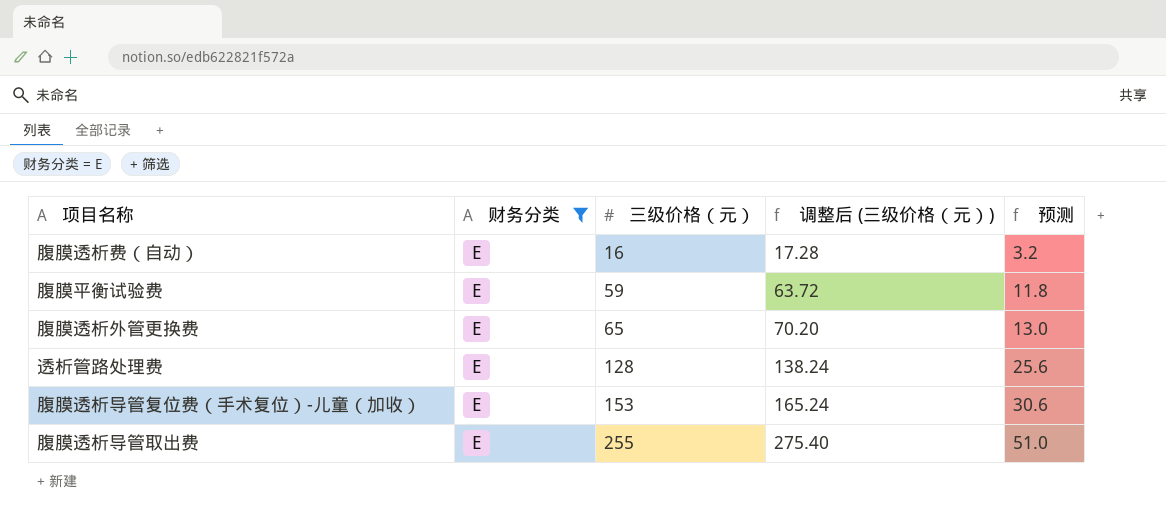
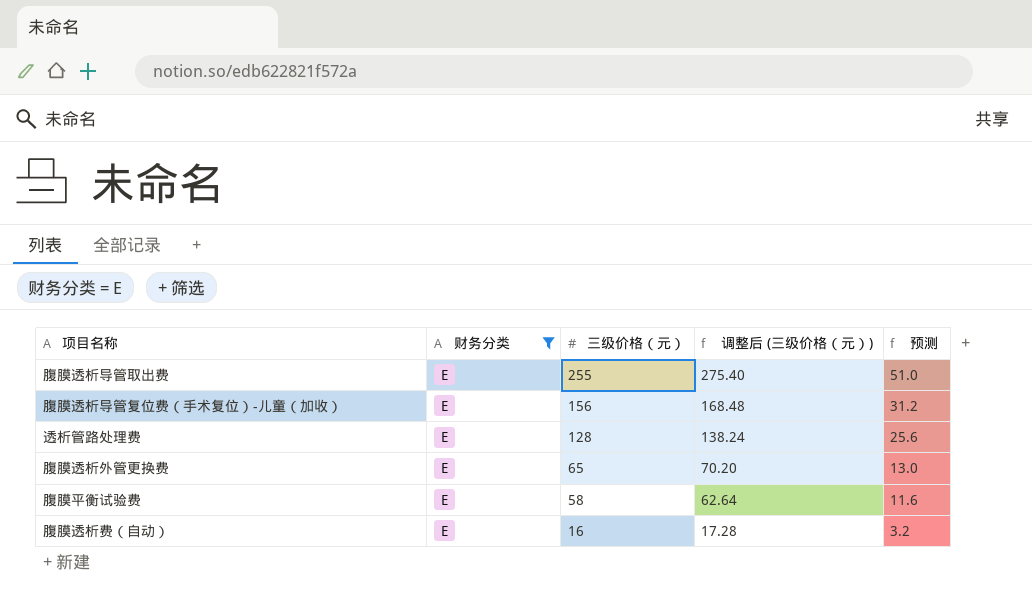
row order: 三级价格（元） ascending -> 三级价格（元） descending
腹膜透析导管复位费（手术复位）-儿童（加收） | 三级价格（元）: 153 -> 156
腹膜透析导管复位费（手术复位）-儿童（加收） | 调整后 (三级价格（元）): 165.24 -> 168.48
腹膜透析导管复位费（手术复位）-儿童（加收） | 预测: 30.6 -> 31.2
腹膜平衡试验费 | 三级价格（元）: 59 -> 58
腹膜平衡试验费 | 调整后 (三级价格（元）): 63.72 -> 62.64
腹膜平衡试验费 | 预测: 11.8 -> 11.6

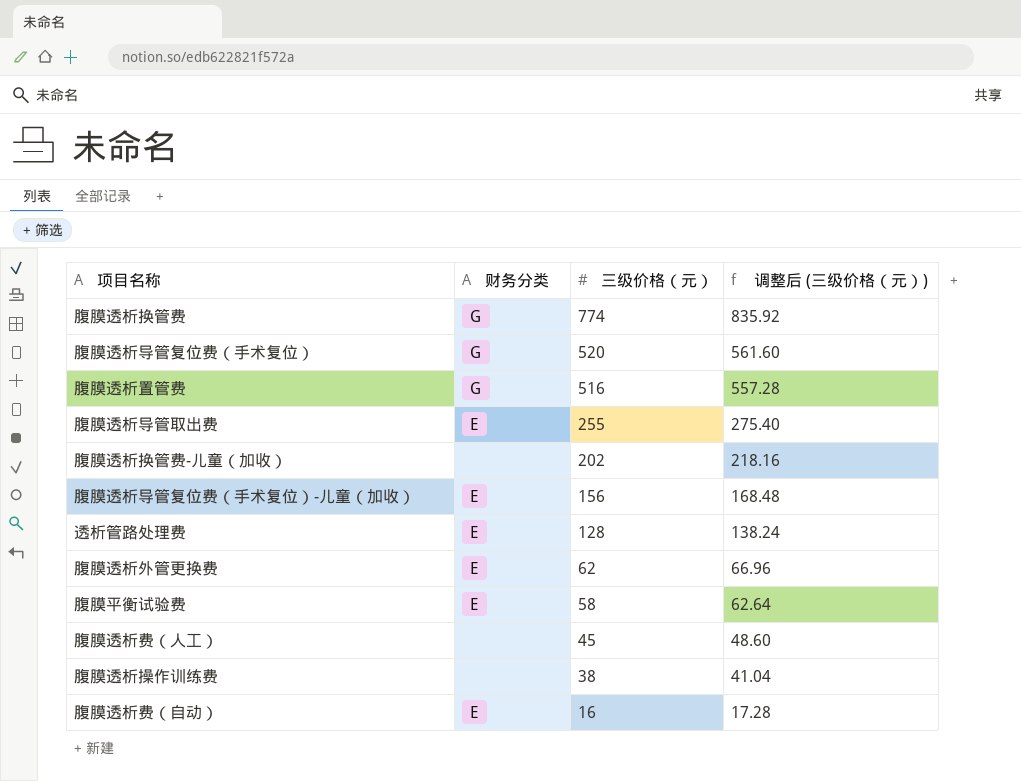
filter: 财务分类 = E -> none
column 预测 | formula: [三级价格（元）] * 0.2 -> none
腹膜透析外管更换费 | 三级价格（元）: 65 -> 62
腹膜透析外管更换费 | 调整后 (三级价格（元）): 70.20 -> 66.96

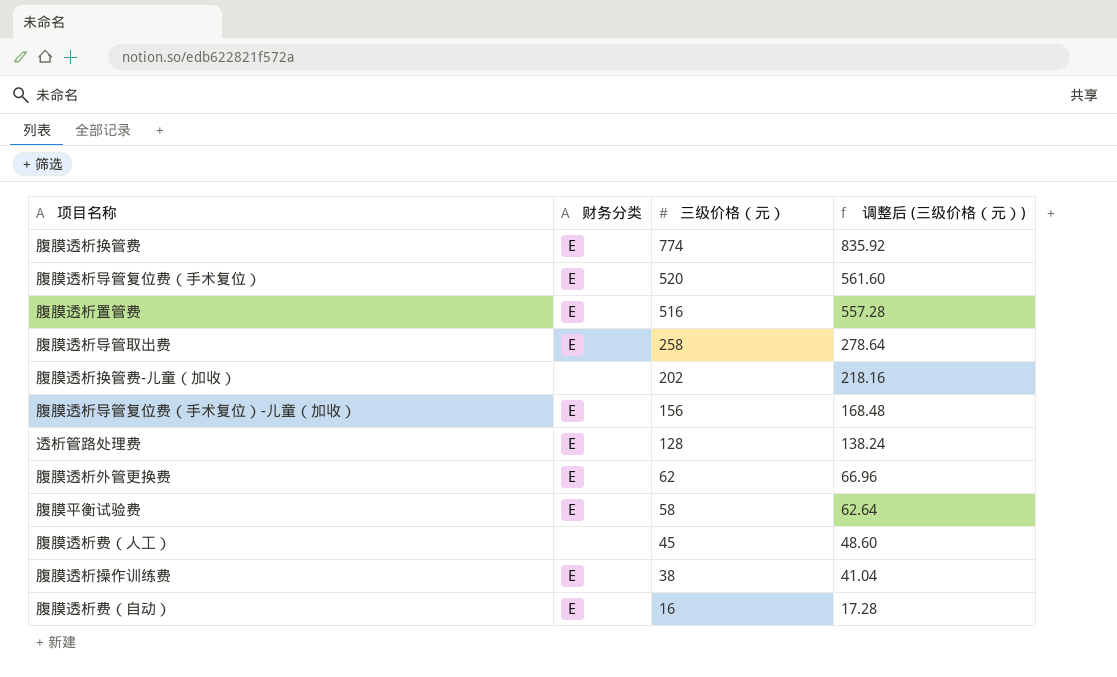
腹膜透析换管费 | 财务分类: G -> E
腹膜透析导管复位费（手术复位） | 财务分类: G -> E
腹膜透析置管费 | 财务分类: G -> E
腹膜透析导管取出费 | 三级价格（元）: 255 -> 258
腹膜透析导管取出费 | 调整后 (三级价格（元）): 275.40 -> 278.64
腹膜透析操作训练费 | 财务分类: none -> E

